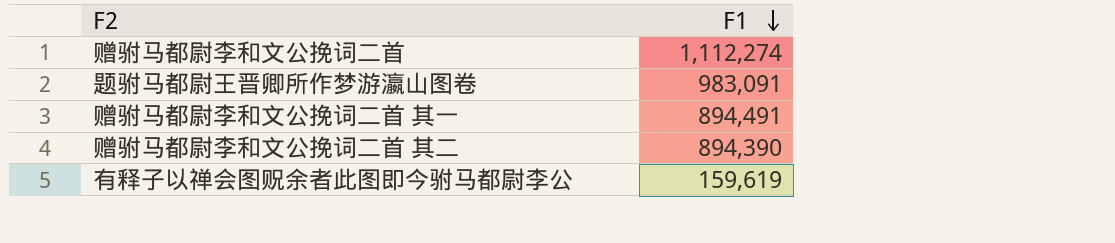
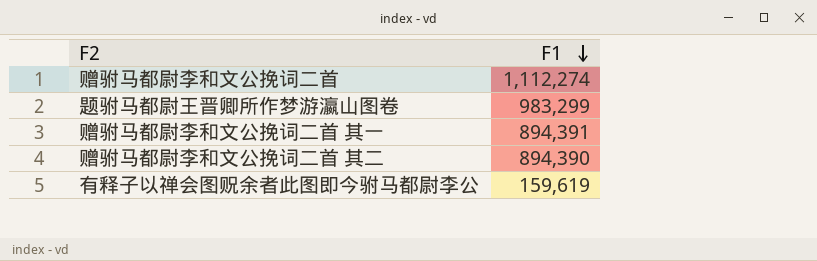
题驸马都尉王晋卿所作梦游瀛山图卷 | F1: 983,091 -> 983,299
赠驸马都尉李和文公挽词二首 其一 | F1: 894,491 -> 894,391

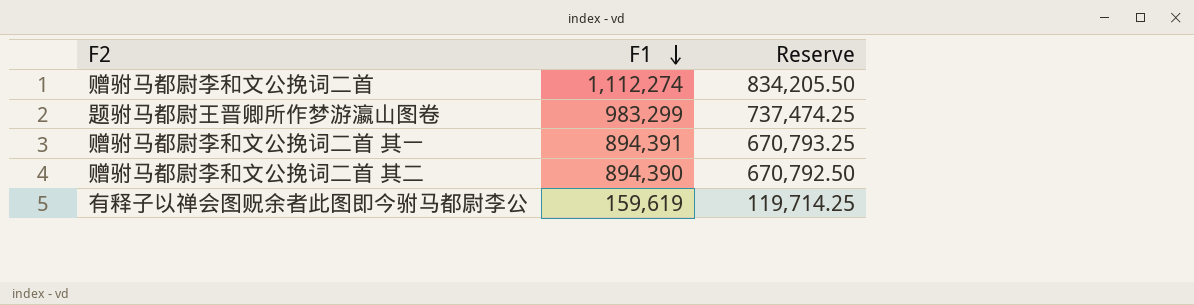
column Reserve | formula: none -> [F1] * 0.75

